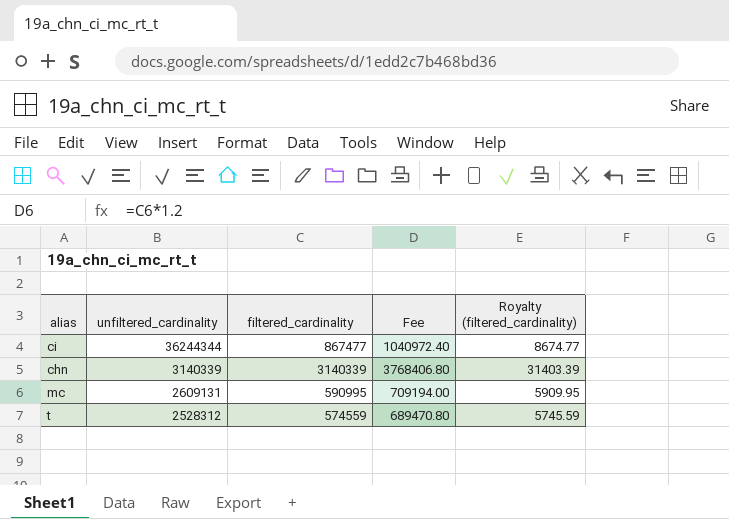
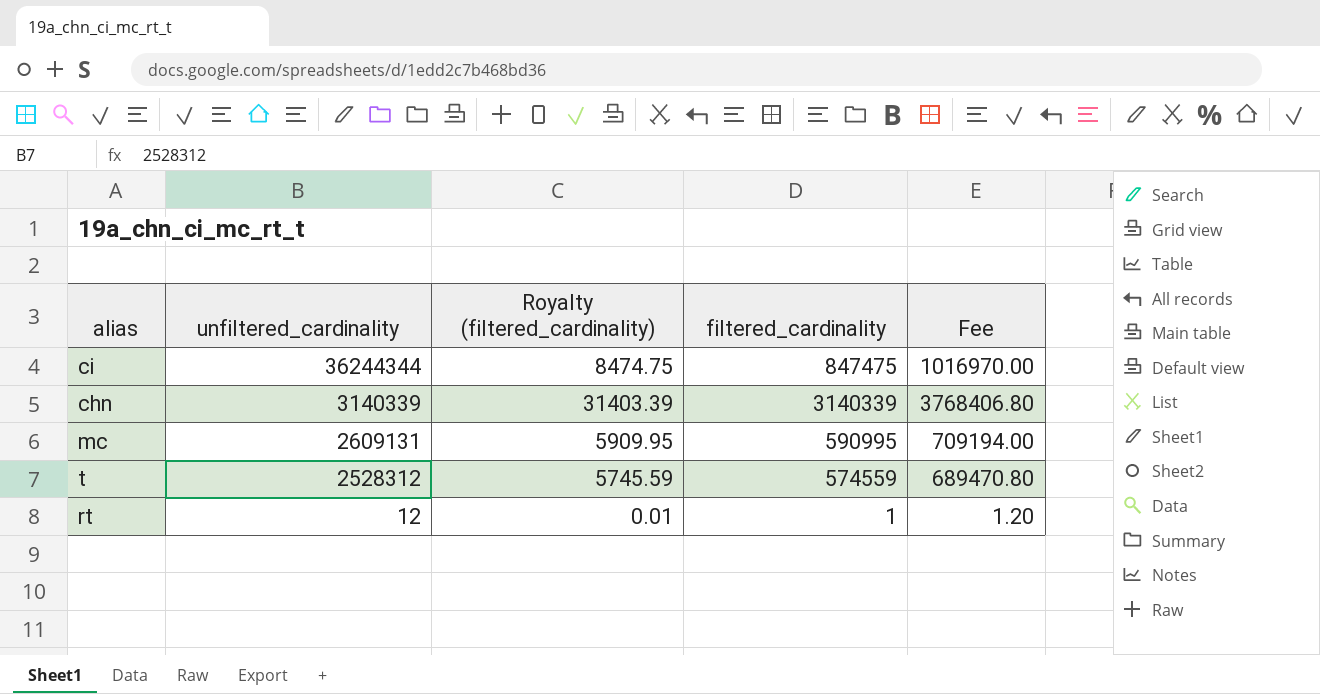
column Royalty (filtered_cardinality) | position: 5 -> 3
ci | Royalty (filtered_cardinality): 8674.77 -> 8474.75
ci | filtered_cardinality: 867477 -> 847475
ci | Fee: 1040972.40 -> 1016970.00
row rt: none -> 12 | 0.01 | 1 | 1.20

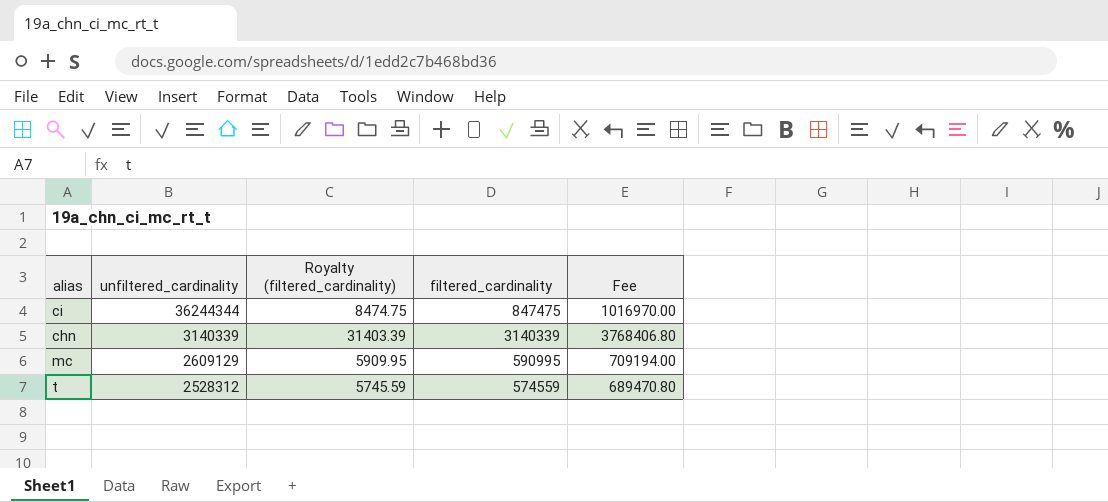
row rt: 12 | 0.01 | 1 | 1.20 -> none
mc | unfiltered_cardinality: 2609131 -> 2609129

